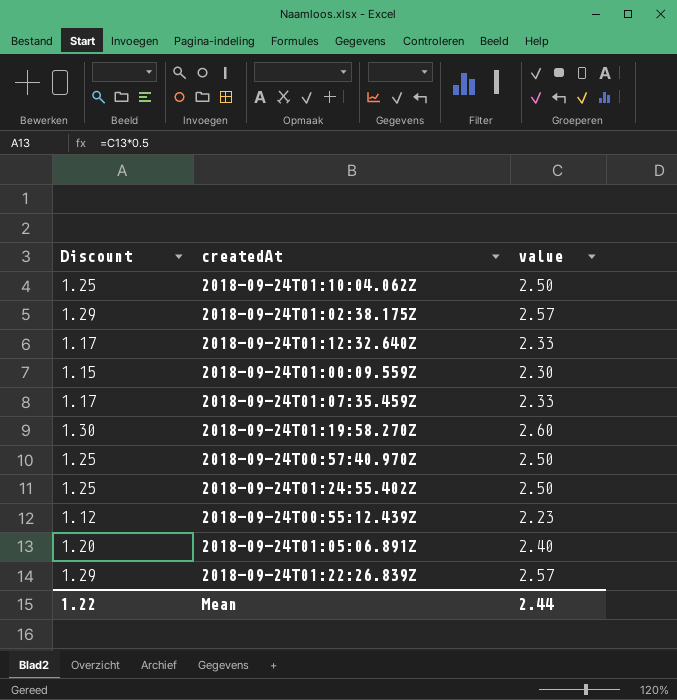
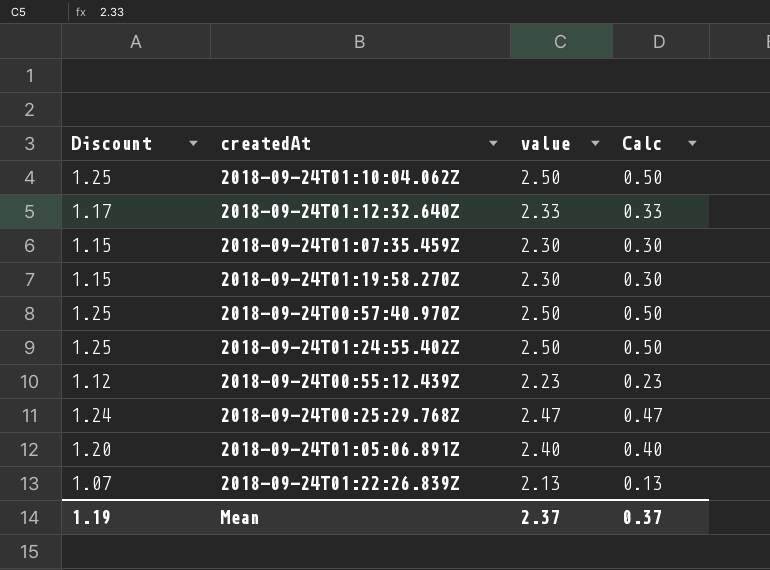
column Calc | formula: none -> [value] - 2
row 2018-09-24T01:02:38.175Z: 1.29 | 2.57 -> none
row 2018-09-24T01:00:09.559Z: 1.15 | 2.30 -> none
2018-09-24T01:07:35.459Z | Discount: 1.17 -> 1.15
2018-09-24T01:07:35.459Z | value: 2.33 -> 2.30
2018-09-24T01:19:58.270Z | Discount: 1.30 -> 1.15
2018-09-24T01:19:58.270Z | value: 2.60 -> 2.30
row 2018-09-24T00:25:29.768Z: none -> 1.24 | 2.47 | 0.47
2018-09-24T01:22:26.839Z | Discount: 1.29 -> 1.07
2018-09-24T01:22:26.839Z | value: 2.57 -> 2.13
Mean | Discount: 1.22 -> 1.19
Mean | value: 2.44 -> 2.37

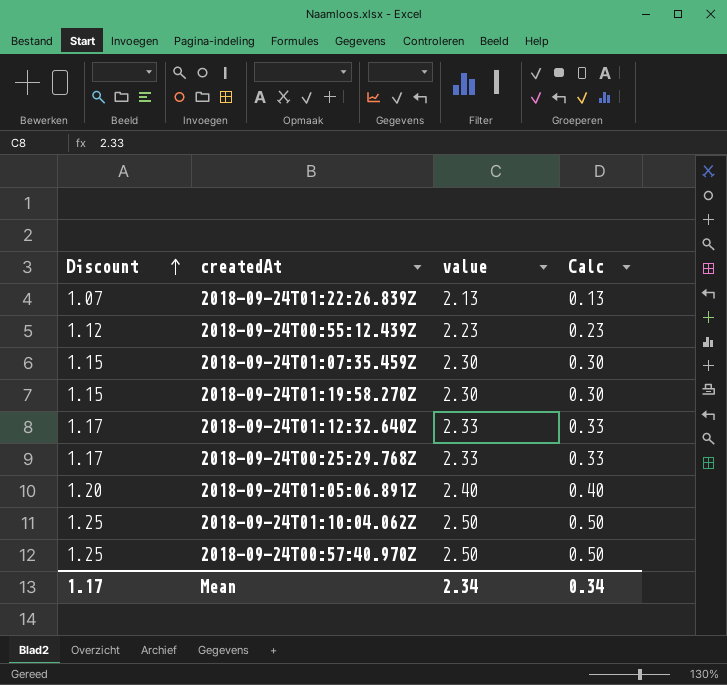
row order: none -> Discount ascending
row 2018-09-24T01:24:55.402Z: 1.25 | 2.50 | 0.50 -> none
2018-09-24T00:25:29.768Z | Discount: 1.24 -> 1.17
2018-09-24T00:25:29.768Z | value: 2.47 -> 2.33
2018-09-24T00:25:29.768Z | Calc: 0.47 -> 0.33
Mean | Discount: 1.19 -> 1.17
Mean | value: 2.37 -> 2.34
Mean | Calc: 0.37 -> 0.34

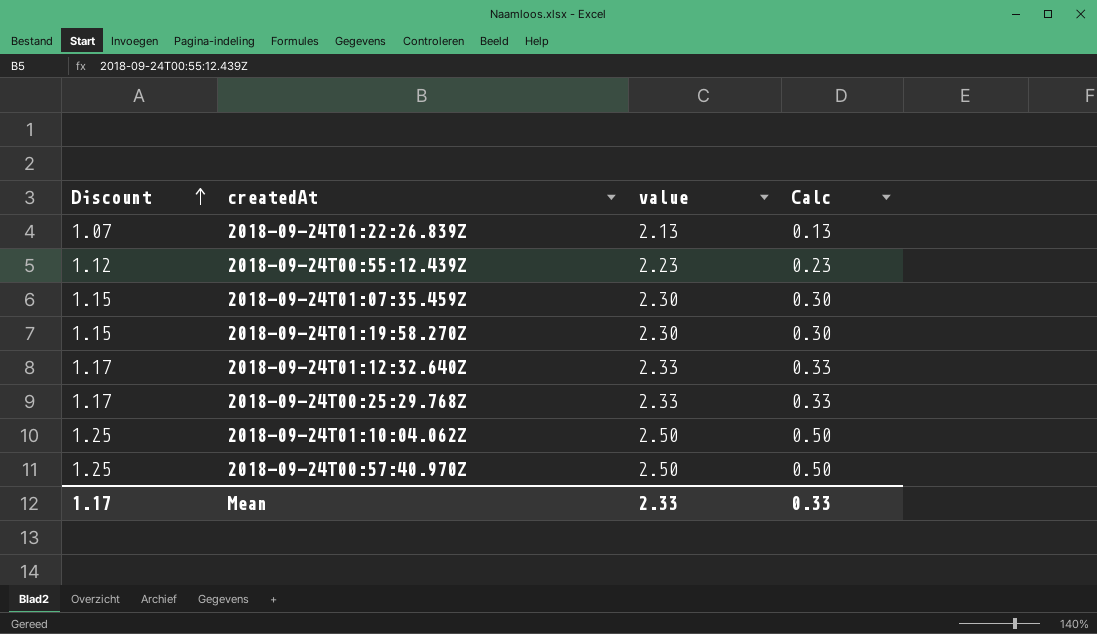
row 2018-09-24T01:05:06.891Z: 1.20 | 2.40 | 0.40 -> none
Mean | value: 2.34 -> 2.33
Mean | Calc: 0.34 -> 0.33

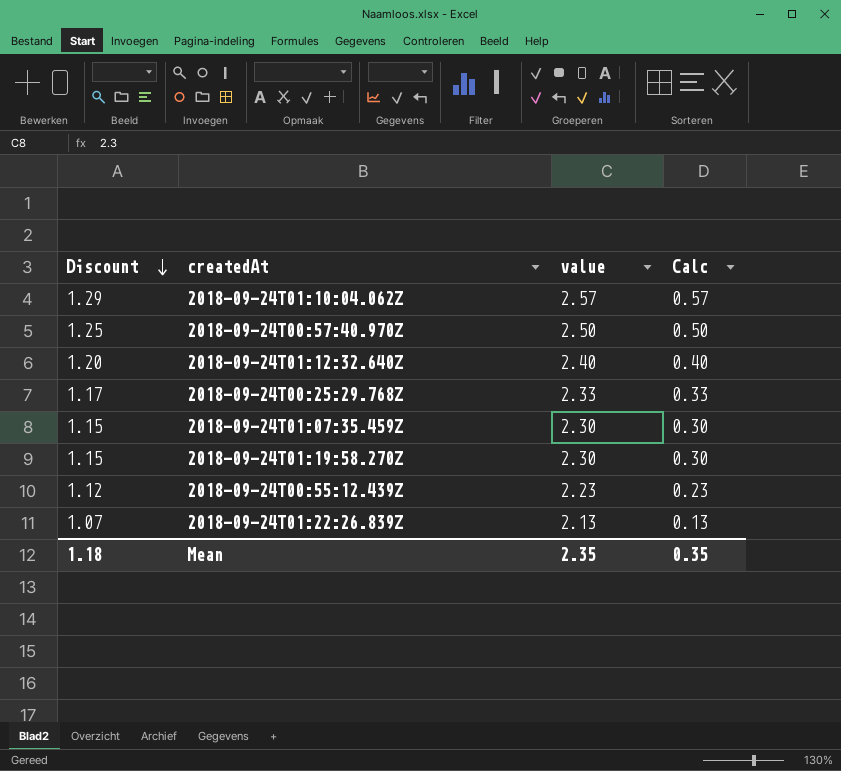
row order: Discount ascending -> Discount descending
2018-09-24T01:10:04.062Z | Discount: 1.25 -> 1.29
2018-09-24T01:10:04.062Z | value: 2.50 -> 2.57
2018-09-24T01:10:04.062Z | Calc: 0.50 -> 0.57
2018-09-24T01:12:32.640Z | Discount: 1.17 -> 1.20
2018-09-24T01:12:32.640Z | value: 2.33 -> 2.40
2018-09-24T01:12:32.640Z | Calc: 0.33 -> 0.40
Mean | Discount: 1.17 -> 1.18
Mean | value: 2.33 -> 2.35
Mean | Calc: 0.33 -> 0.35

